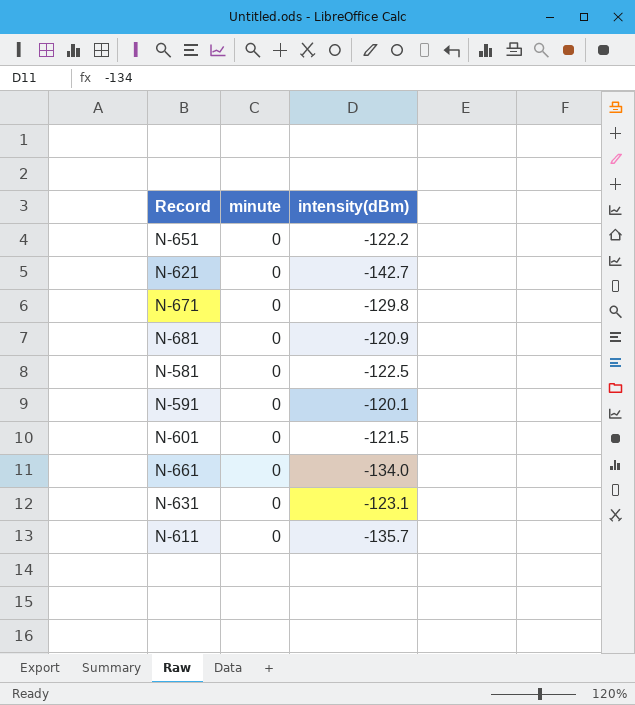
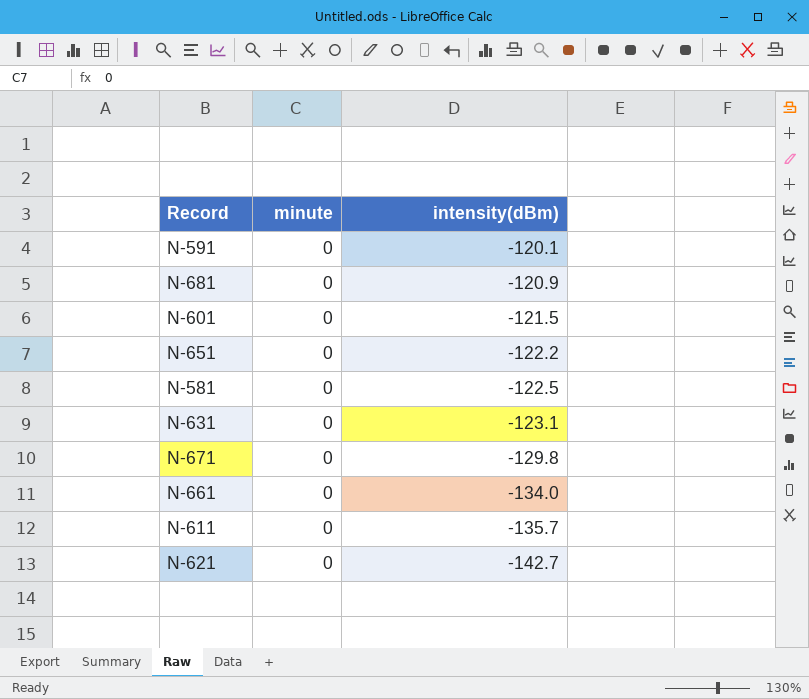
row order: none -> intensity(dBm) descending

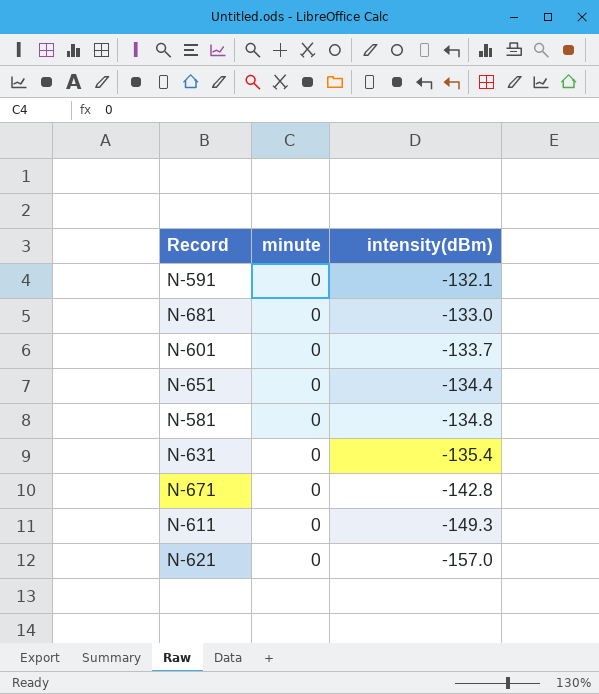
row N-661: 0 | -134.0 -> none
N-591 | intensity(dBm): -120.1 -> -132.1
N-681 | intensity(dBm): -120.9 -> -133.0
N-601 | intensity(dBm): -121.5 -> -133.7
N-651 | intensity(dBm): -122.2 -> -134.4
N-581 | intensity(dBm): -122.5 -> -134.8
N-631 | intensity(dBm): -123.1 -> -135.4
N-671 | intensity(dBm): -129.8 -> -142.8
N-611 | intensity(dBm): -135.7 -> -149.3
N-621 | intensity(dBm): -142.7 -> -157.0

